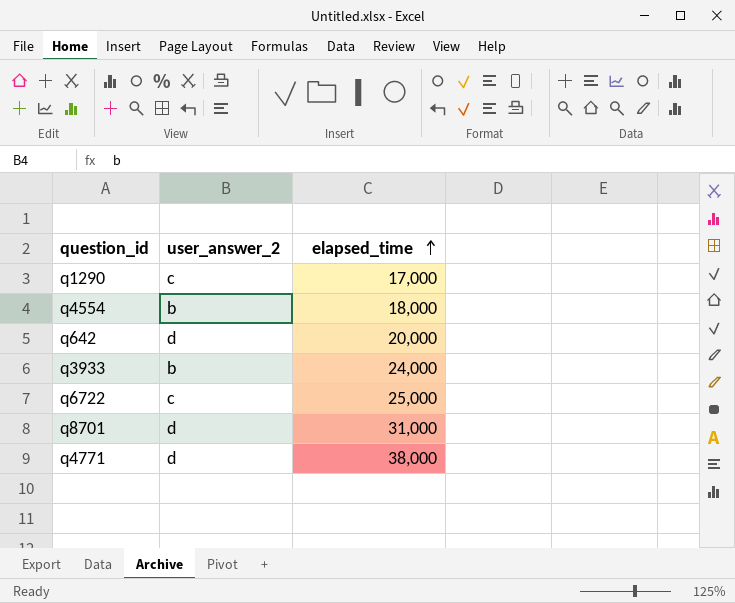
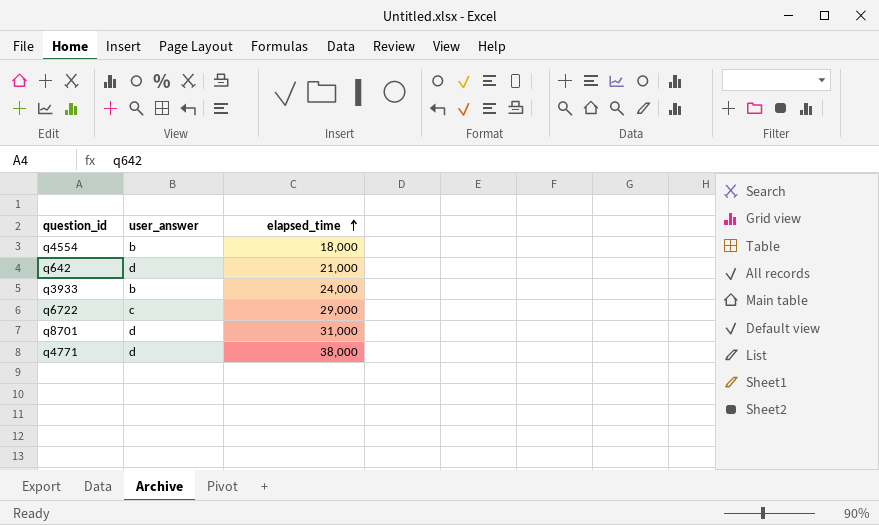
column name: user_answer_2 -> user_answer
row q1290: c | 17,000 -> none
q642 | elapsed_time: 20,000 -> 21,000
q6722 | elapsed_time: 25,000 -> 29,000

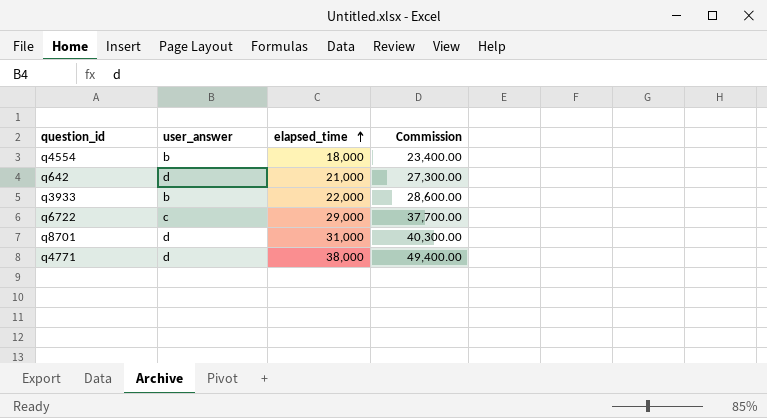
column Commission | formula: none -> [elapsed_time] * 1.3
q3933 | elapsed_time: 24,000 -> 22,000

